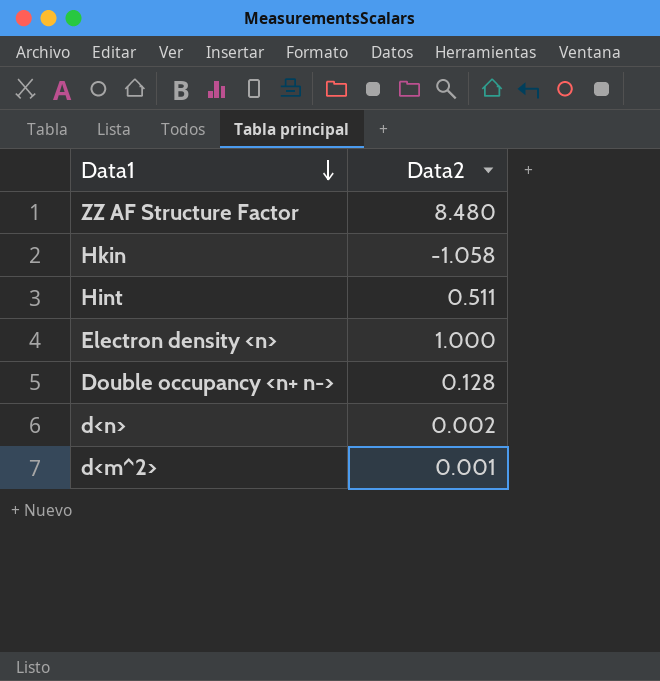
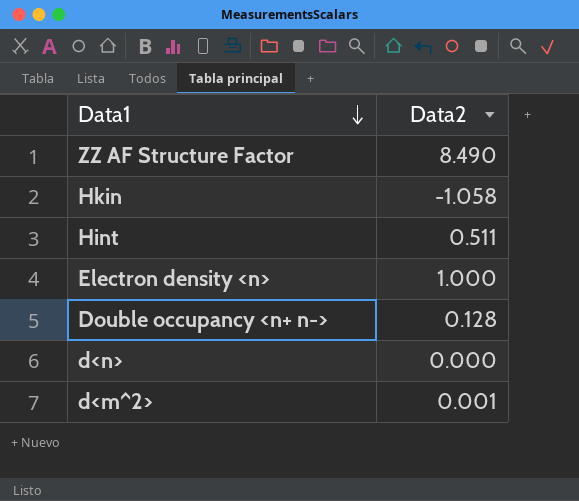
ZZ AF Structure Factor | Data2: 8.480 -> 8.490
d<n> | Data2: 0.002 -> 0.000

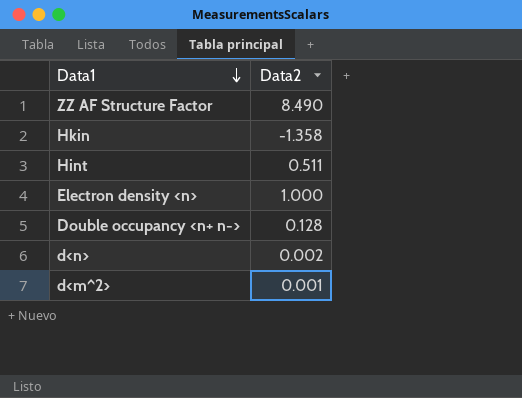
Hkin | Data2: -1.058 -> -1.358
d<n> | Data2: 0.000 -> 0.002

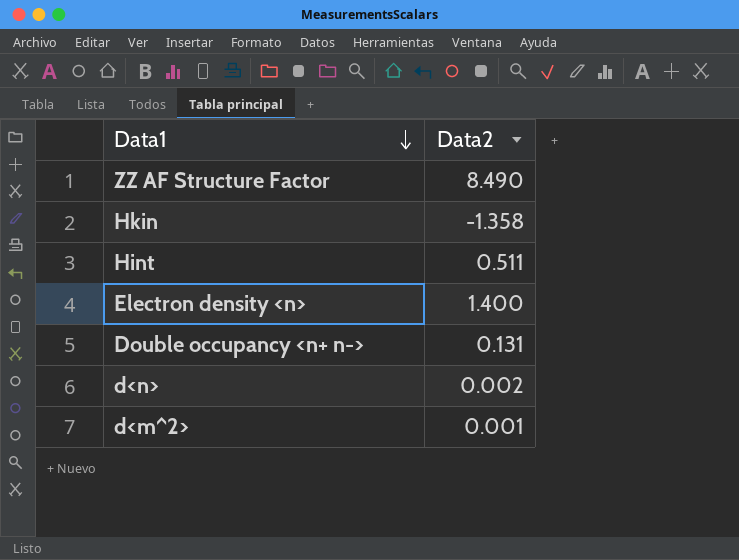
Electron density <n> | Data2: 1.000 -> 1.400
Double occupancy <n+ n-> | Data2: 0.128 -> 0.131

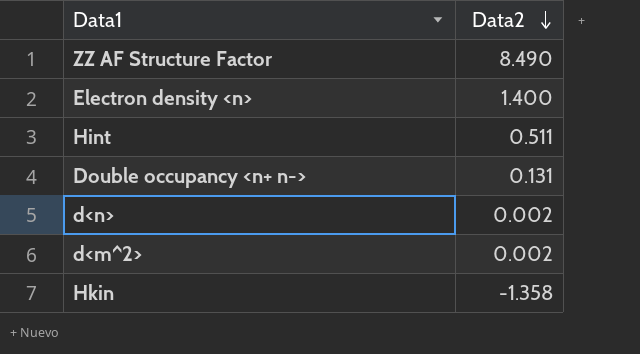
row order: Data1 descending -> Data2 descending
d<m^2> | Data2: 0.001 -> 0.002

